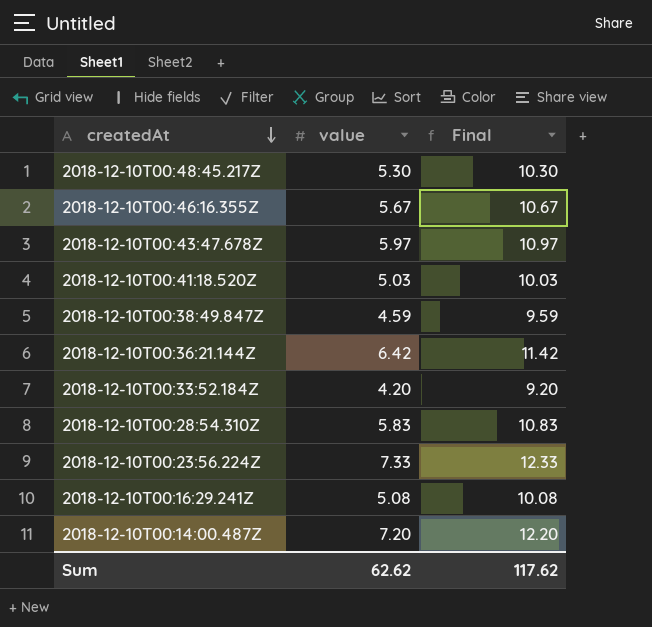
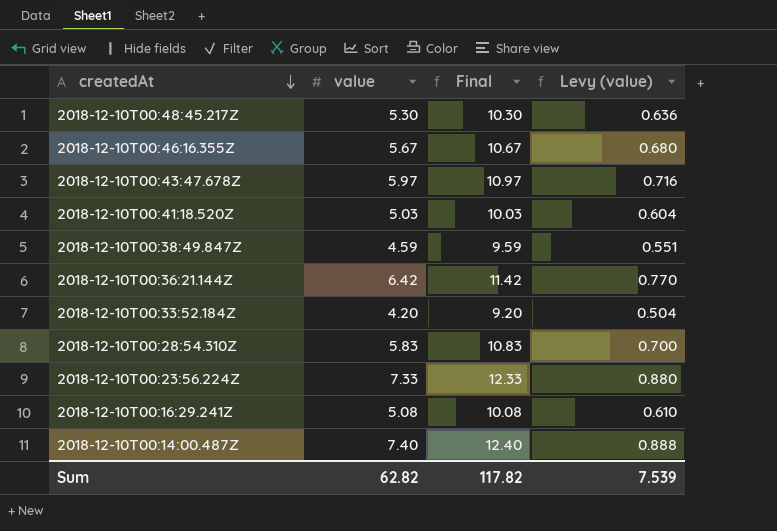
column Levy (value) | formula: none -> [value] * 0.12
2018-12-10T00:14:00.487Z | value: 7.20 -> 7.40
2018-12-10T00:14:00.487Z | Final: 12.20 -> 12.40
Sum | value: 62.62 -> 62.82
Sum | Final: 117.62 -> 117.82

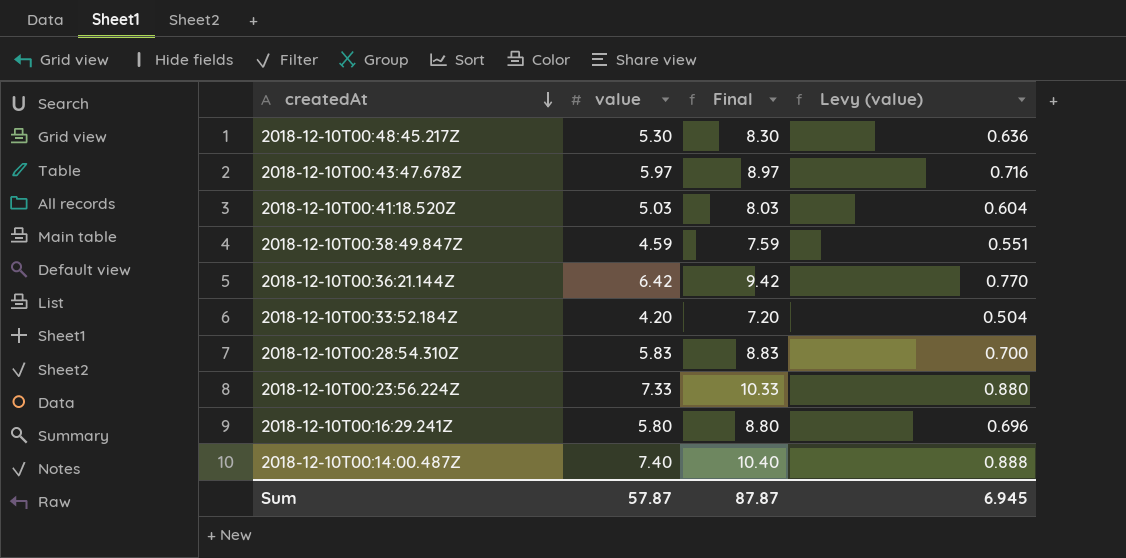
column Final | formula: [value] + 5 -> [value] + 3
row 2018-12-10T00:46:16.355Z: 5.67 | 10.67 | 0.680 -> none
2018-12-10T00:16:29.241Z | value: 5.08 -> 5.80
2018-12-10T00:16:29.241Z | Levy (value): 0.610 -> 0.696
Sum | value: 62.82 -> 57.87
Sum | Final: 117.82 -> 87.87
Sum | Levy (value): 7.539 -> 6.945

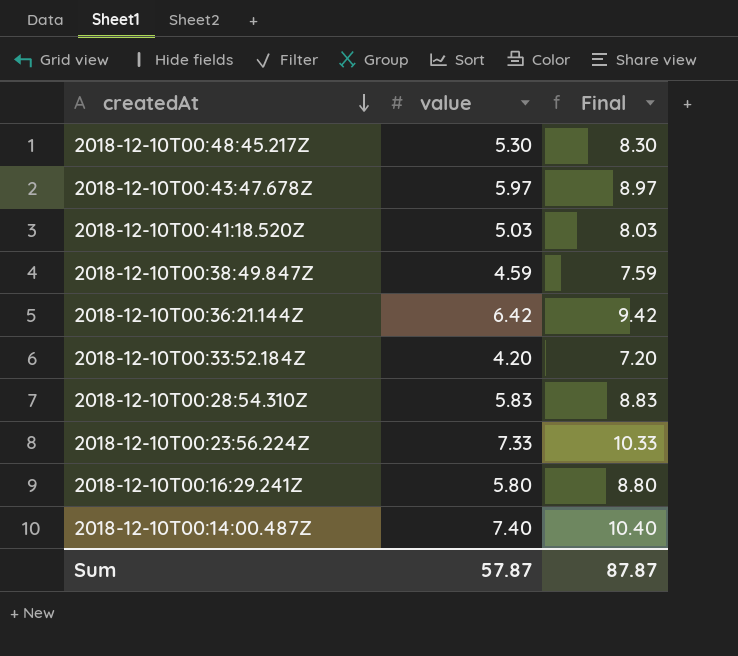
column Levy (value) | formula: [value] * 0.12 -> none

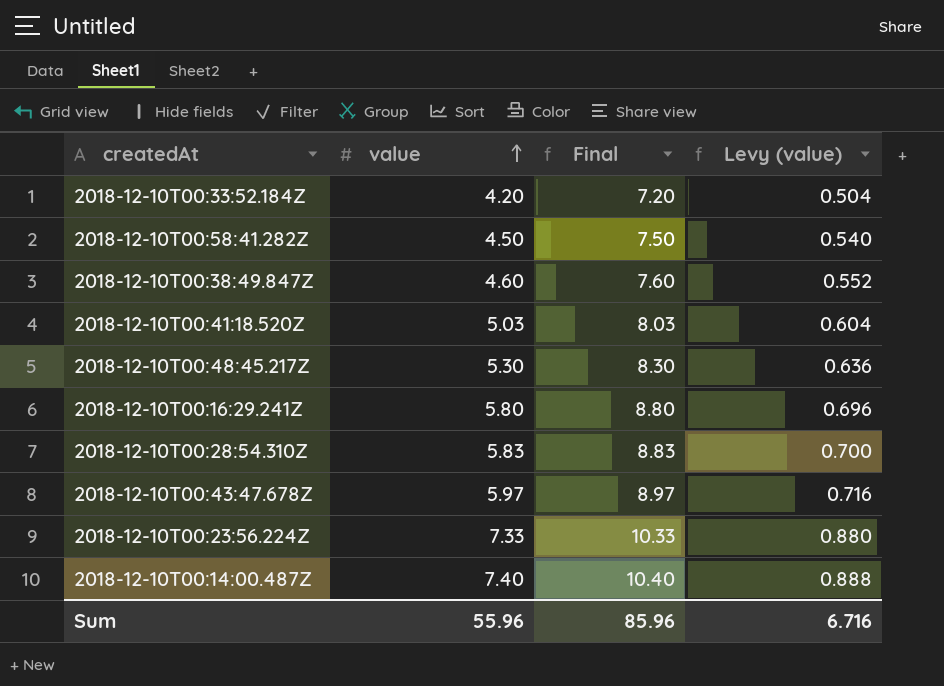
row order: createdAt descending -> value ascending
column Levy (value) | formula: none -> [value] * 0.12
row 2018-12-10T00:36:21.144Z: 6.42 | 9.42 -> none
row 2018-12-10T00:58:41.282Z: none -> 4.50 | 7.50 | 0.540
2018-12-10T00:38:49.847Z | value: 4.59 -> 4.60
2018-12-10T00:38:49.847Z | Final: 7.59 -> 7.60
Sum | value: 57.87 -> 55.96
Sum | Final: 87.87 -> 85.96

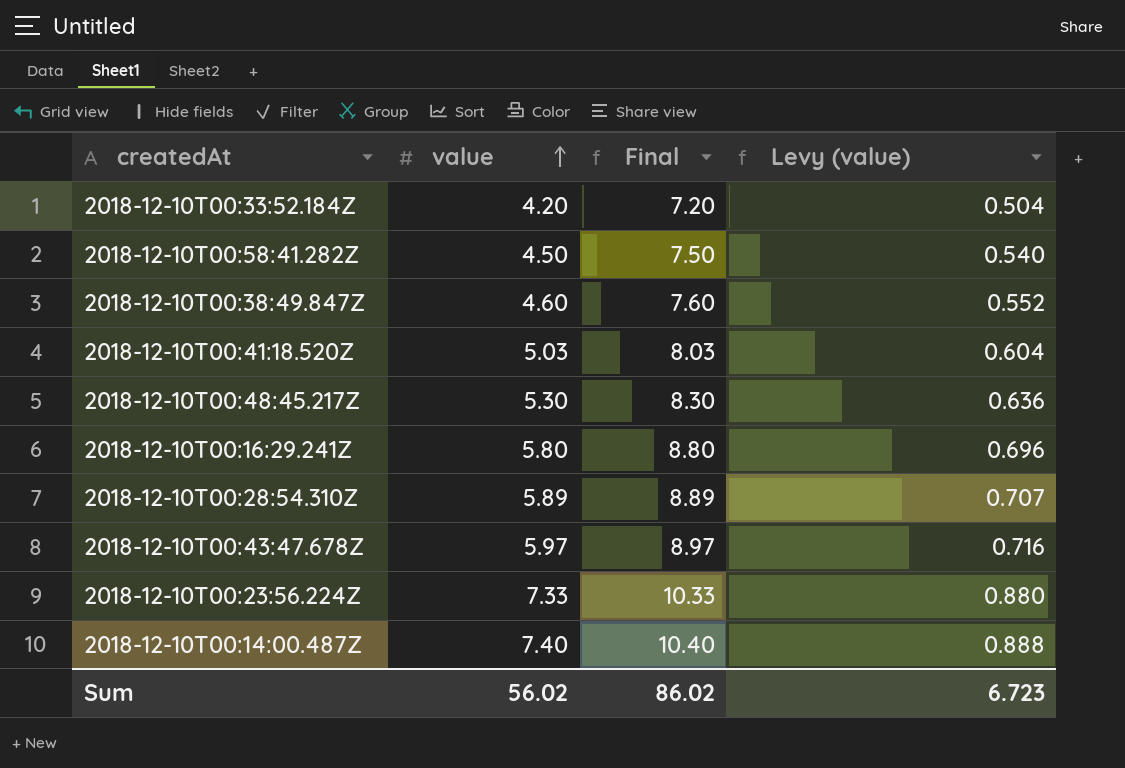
2018-12-10T00:28:54.310Z | value: 5.83 -> 5.89
2018-12-10T00:28:54.310Z | Final: 8.83 -> 8.89
2018-12-10T00:28:54.310Z | Levy (value): 0.700 -> 0.707
Sum | value: 55.96 -> 56.02
Sum | Final: 85.96 -> 86.02
Sum | Levy (value): 6.716 -> 6.723

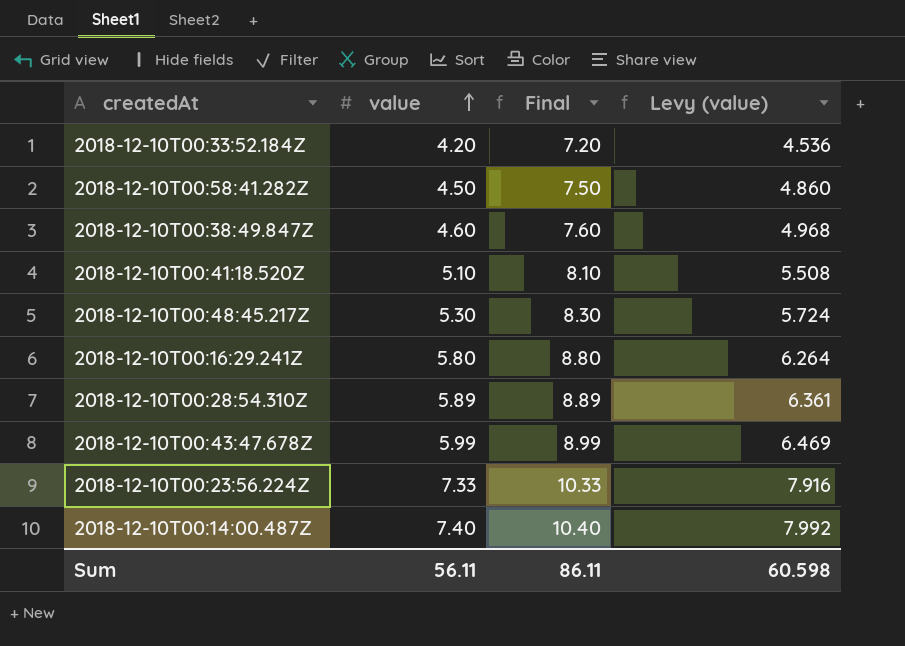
column Levy (value) | formula: [value] * 0.12 -> [value] * 1.08
2018-12-10T00:41:18.520Z | value: 5.03 -> 5.10
2018-12-10T00:41:18.520Z | Final: 8.03 -> 8.10
2018-12-10T00:43:47.678Z | value: 5.97 -> 5.99
2018-12-10T00:43:47.678Z | Final: 8.97 -> 8.99
Sum | value: 56.02 -> 56.11
Sum | Final: 86.02 -> 86.11
Sum | Levy (value): 6.723 -> 60.598

